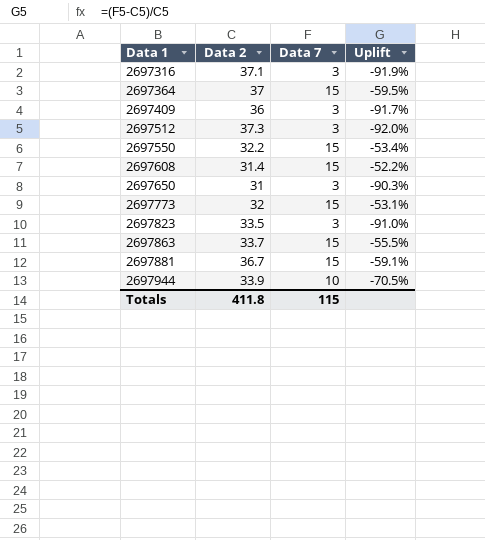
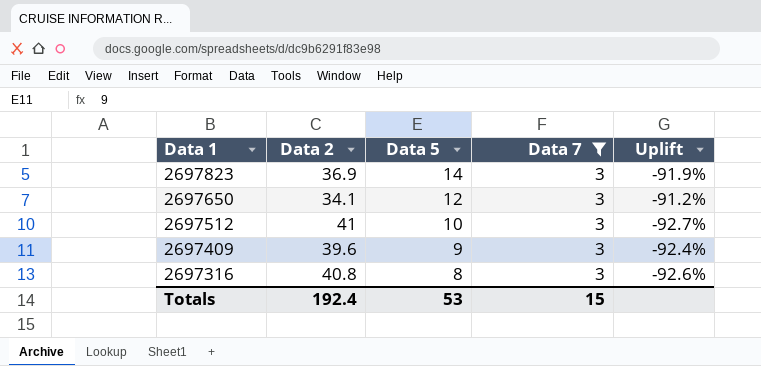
filter: none -> Data 7 = 3
row order: Data 1 ascending -> Data 1 descending
column Data 5 | position: none -> 3
2697823 | Data 2: 33.5 -> 36.9
2697823 | Uplift: -91.0% -> -91.9%
2697650 | Data 2: 31 -> 34.1
2697650 | Uplift: -90.3% -> -91.2%
2697512 | Data 2: 37.3 -> 41
2697512 | Uplift: -92.0% -> -92.7%
2697409 | Data 2: 36 -> 39.6
2697409 | Uplift: -91.7% -> -92.4%
2697316 | Data 2: 37.1 -> 40.8
2697316 | Uplift: -91.9% -> -92.6%
Totals | Data 2: 411.8 -> 192.4
Totals | Data 7: 115 -> 15

